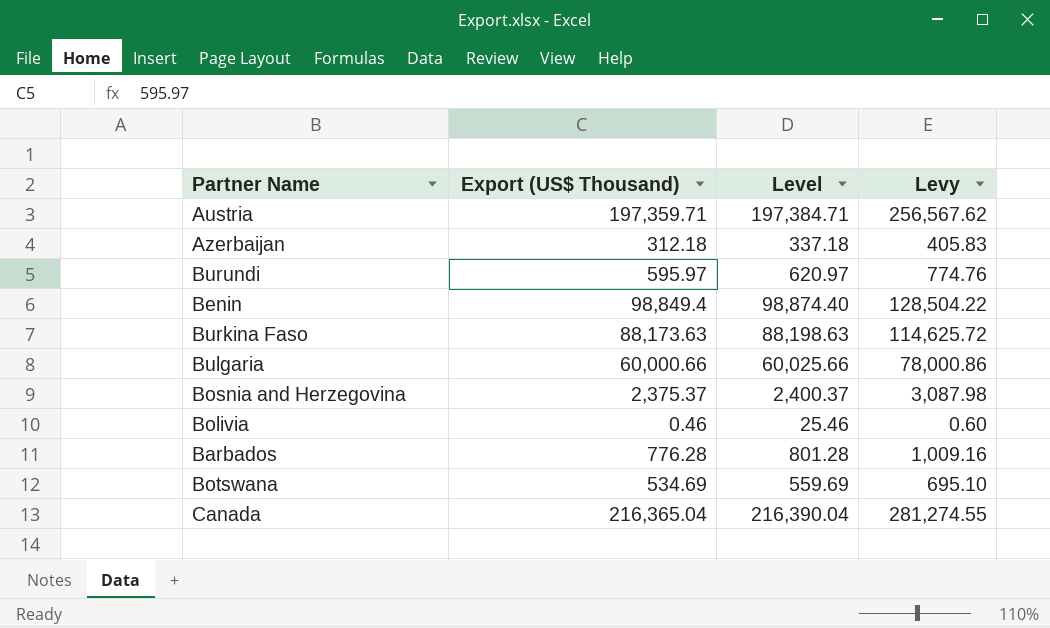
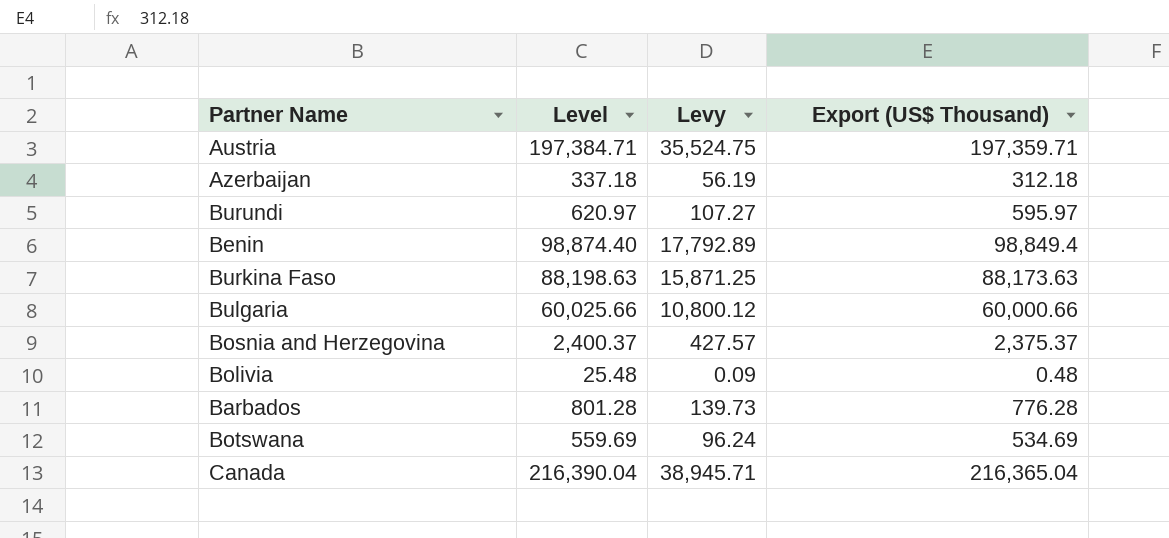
column Levy | formula: [Export (US$ Thousand)] * 1.3 -> [Export (US$ Thousand)] * 0.18
column Export (US$ Thousand) | position: 2 -> 4
Bolivia | Level: 25.46 -> 25.48
Bolivia | Export (US$ Thousand): 0.46 -> 0.48

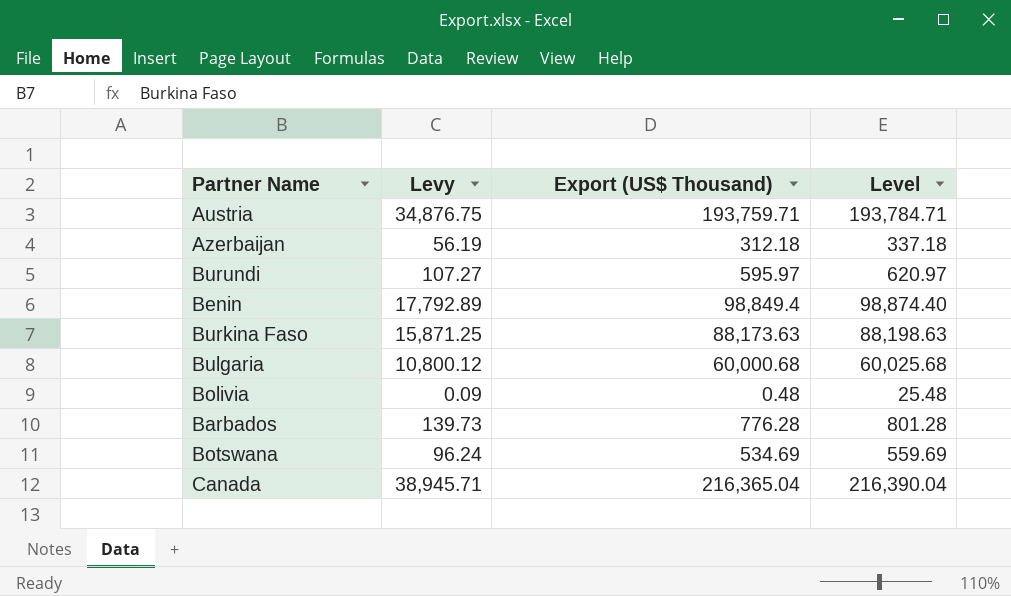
column Level | position: 2 -> 4
row Bosnia and Herzegovina: 2,400.37 | 427.57 | 2,375.37 -> none
Austria | Levy: 35,524.75 -> 34,876.75
Austria | Export (US$ Thousand): 197,359.71 -> 193,759.71
Austria | Level: 197,384.71 -> 193,784.71
Bulgaria | Export (US$ Thousand): 60,000.66 -> 60,000.68
Bulgaria | Level: 60,025.66 -> 60,025.68

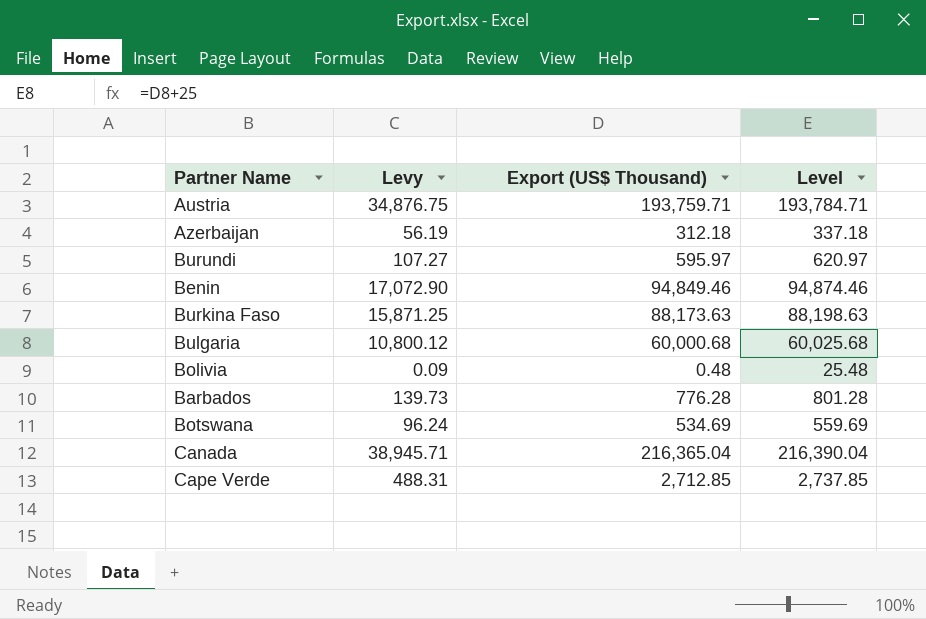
Benin | Levy: 17,792.89 -> 17,072.90
Benin | Export (US$ Thousand): 98,849.4 -> 94,849.46
Benin | Level: 98,874.40 -> 94,874.46
row Cape Verde: none -> 488.31 | 2,712.85 | 2,737.85

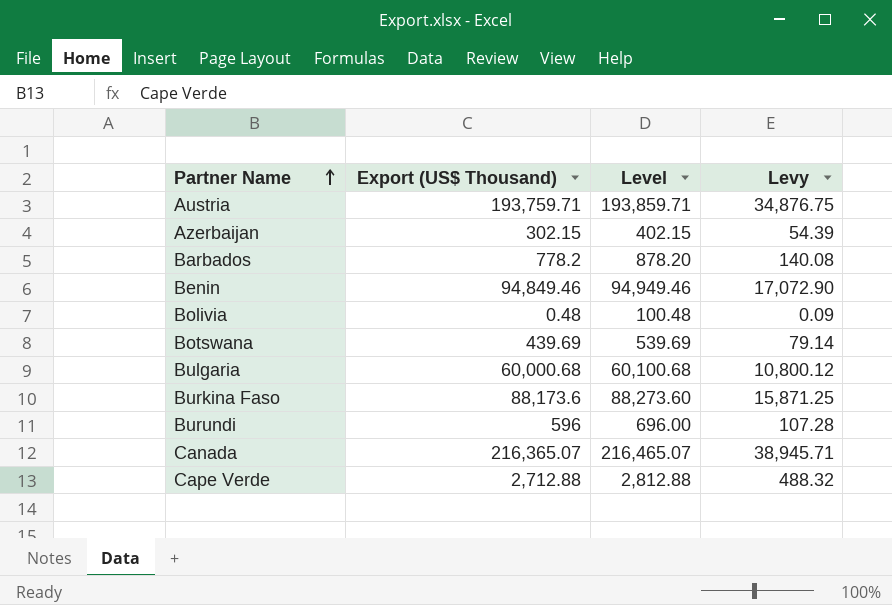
row order: none -> Partner Name ascending
column Level | formula: [Export (US$ Thousand)] + 25 -> [Export (US$ Thousand)] + 100
column Levy | position: 2 -> 4
Azerbaijan | Export (US$ Thousand): 312.18 -> 302.15
Azerbaijan | Levy: 56.19 -> 54.39
Barbados | Export (US$ Thousand): 776.28 -> 778.2
Barbados | Levy: 139.73 -> 140.08
Botswana | Export (US$ Thousand): 534.69 -> 439.69
Botswana | Levy: 96.24 -> 79.14
Burkina Faso | Export (US$ Thousand): 88,173.63 -> 88,173.6
Burundi | Export (US$ Thousand): 595.97 -> 596
Burundi | Levy: 107.27 -> 107.28
Canada | Export (US$ Thousand): 216,365.04 -> 216,365.07
Cape Verde | Export (US$ Thousand): 2,712.85 -> 2,712.88
Cape Verde | Levy: 488.31 -> 488.32

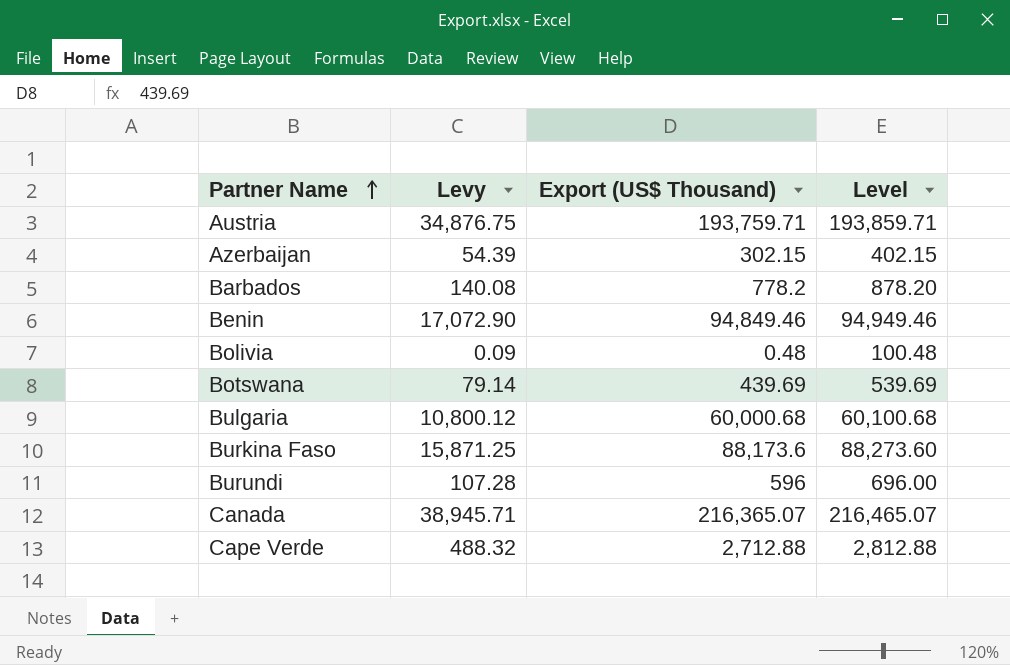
column Levy | position: 4 -> 2

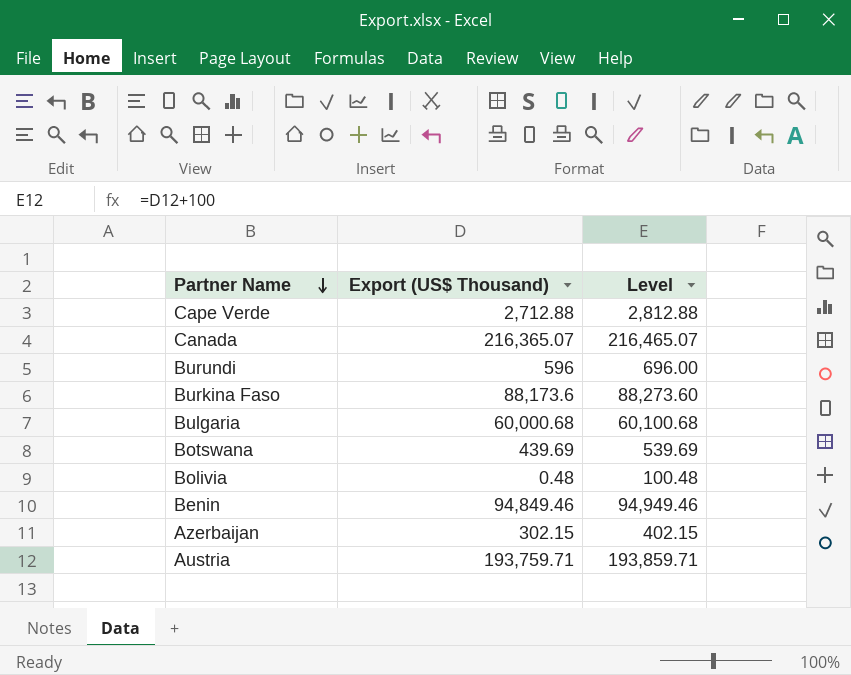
row order: Partner Name ascending -> Partner Name descending
column Levy | formula: [Export (US$ Thousand)] * 0.18 -> none
row Barbados: 140.08 | 778.2 | 878.20 -> none

